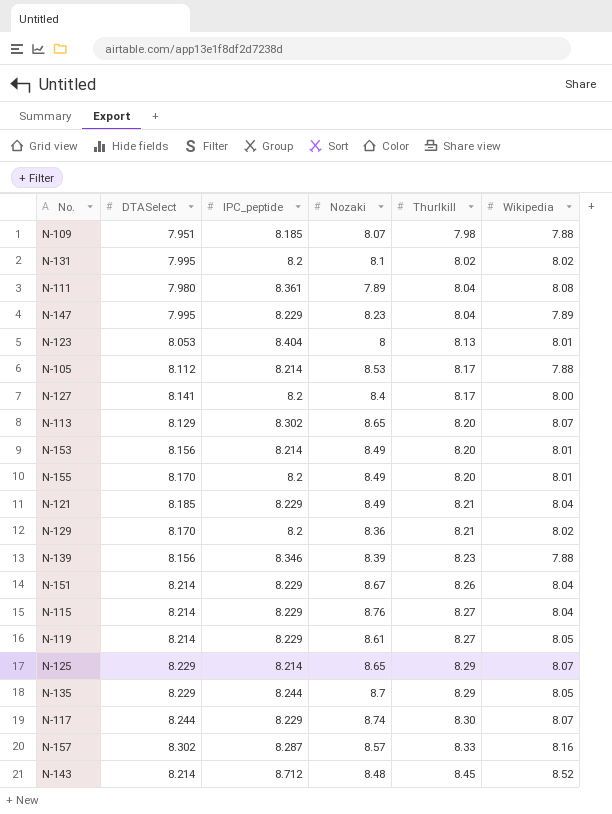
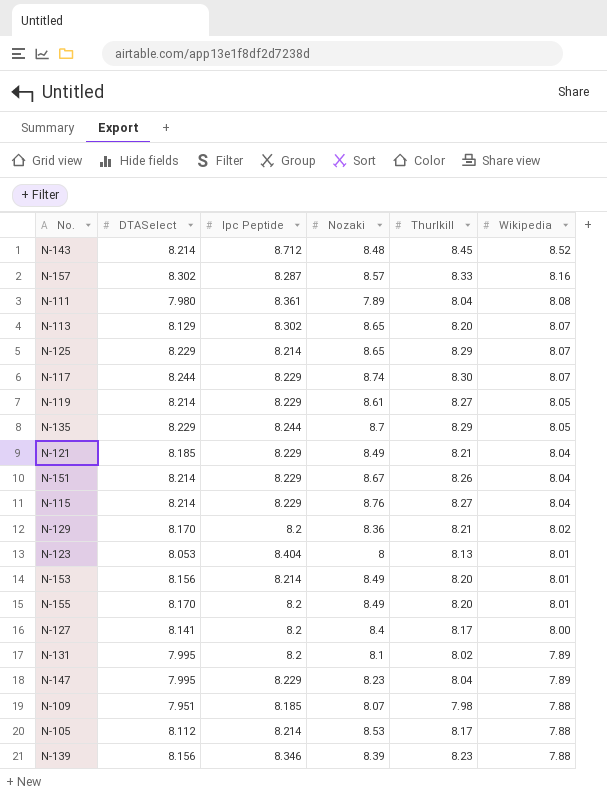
row order: Thurlkill ascending -> Wikipedia descending
column name: IPC_peptide -> Ipc Peptide
N-131 | Wikipedia: 8.02 -> 7.89

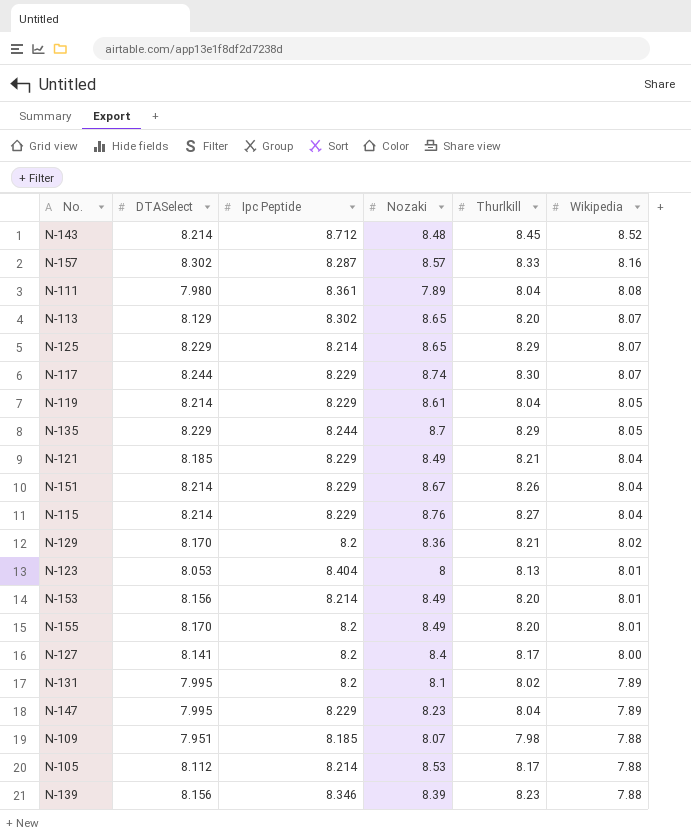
N-119 | Thurlkill: 8.27 -> 8.04

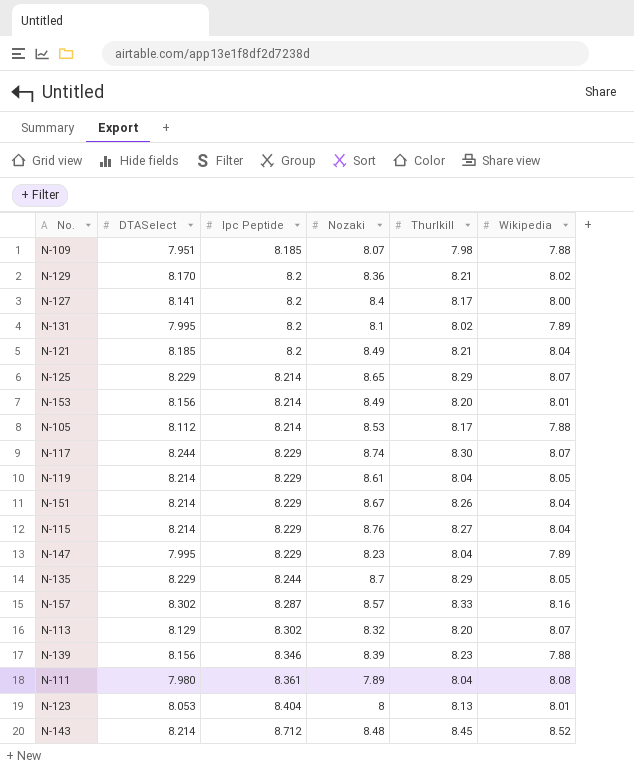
row order: Wikipedia descending -> Ipc Peptide ascending
row N-155: 8.170 | 8.2 | 8.49 | 8.20 | 8.01 -> none
N-121 | Ipc Peptide: 8.229 -> 8.2
N-113 | Nozaki: 8.65 -> 8.32

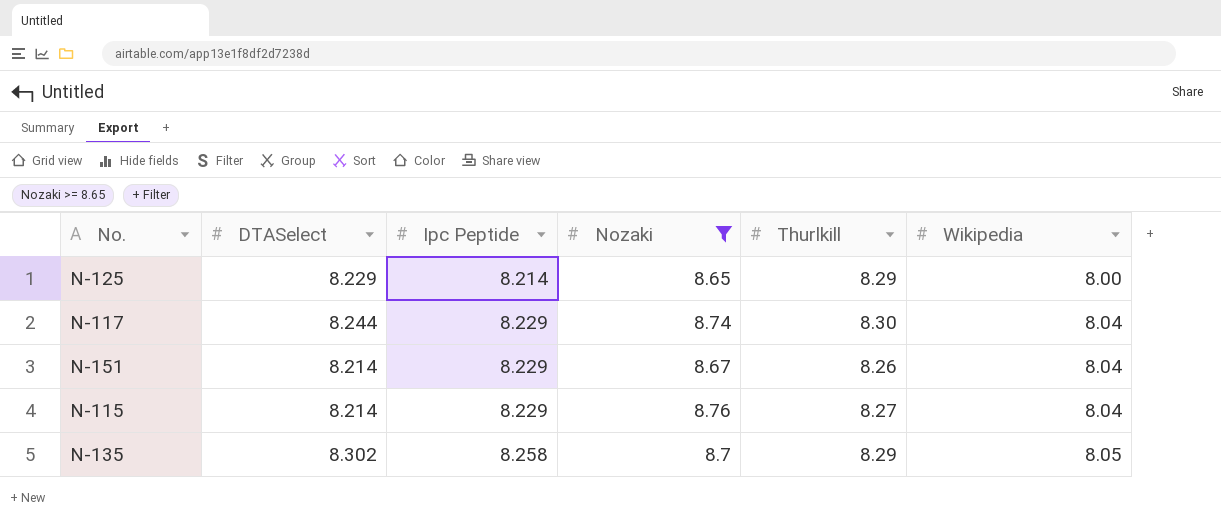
filter: none -> Nozaki >= 8.65
N-125 | Wikipedia: 8.07 -> 8.00
N-117 | Wikipedia: 8.07 -> 8.04
N-135 | DTASelect: 8.229 -> 8.302
N-135 | Ipc Peptide: 8.244 -> 8.258

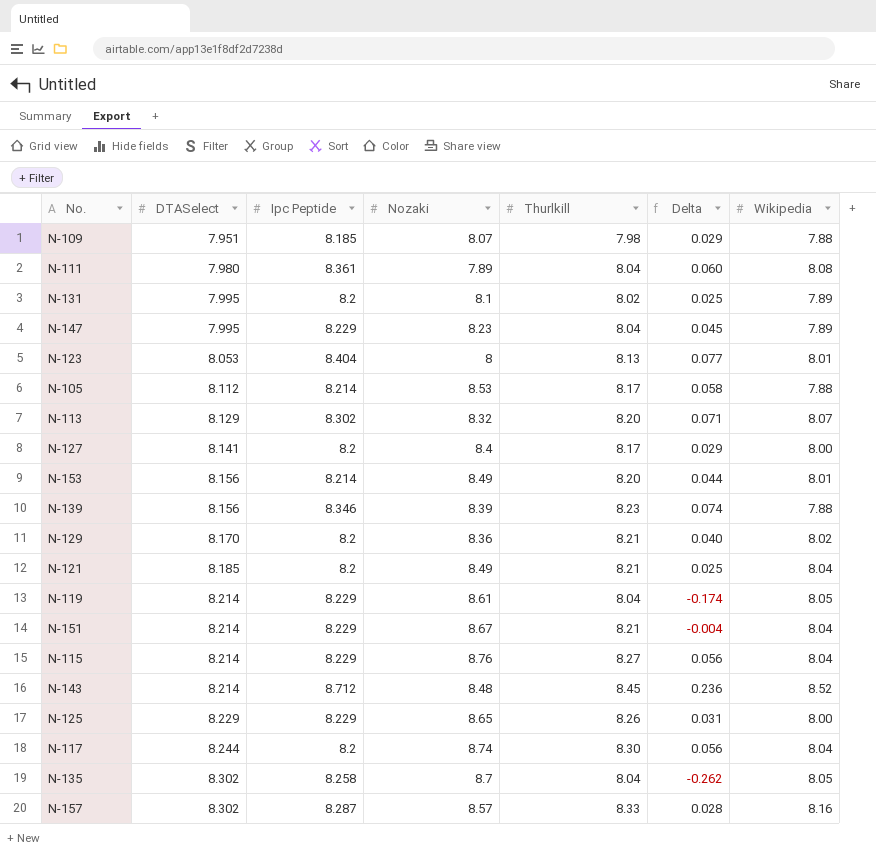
filter: Nozaki >= 8.65 -> none
row order: Ipc Peptide ascending -> DTASelect ascending
column Delta | formula: none -> [Thurlkill] - [DTASelect]
N-151 | Thurlkill: 8.26 -> 8.21
N-125 | Ipc Peptide: 8.214 -> 8.229
N-125 | Thurlkill: 8.29 -> 8.26
N-117 | Ipc Peptide: 8.229 -> 8.2
N-135 | Thurlkill: 8.29 -> 8.04

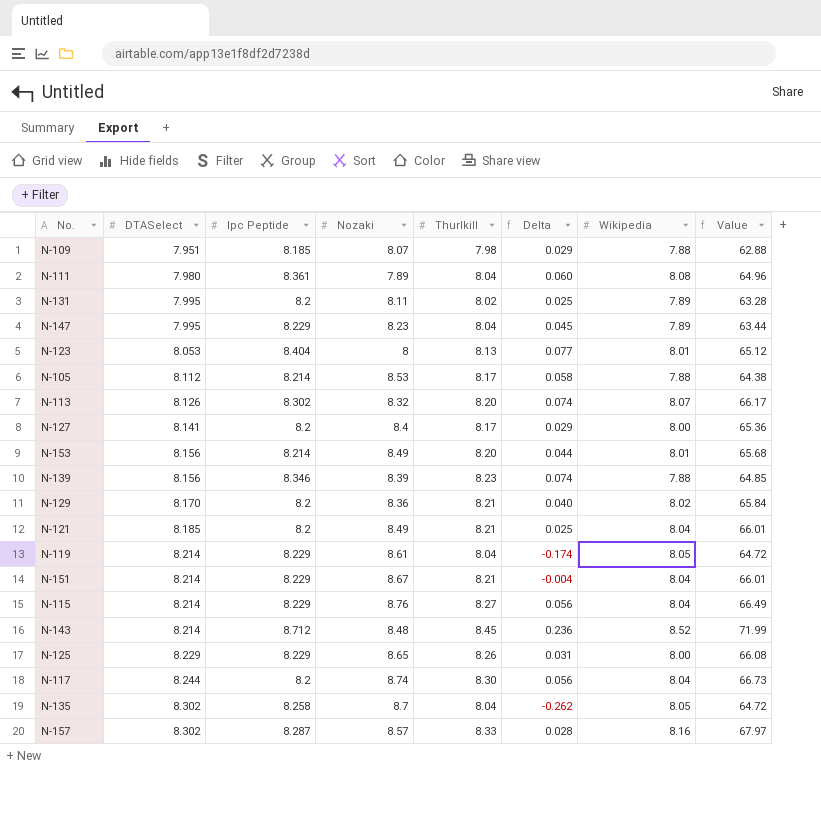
column Value | formula: none -> [Thurlkill] * [Wikipedia]
N-131 | Nozaki: 8.1 -> 8.11
N-113 | DTASelect: 8.129 -> 8.126
N-113 | Delta: 0.071 -> 0.074

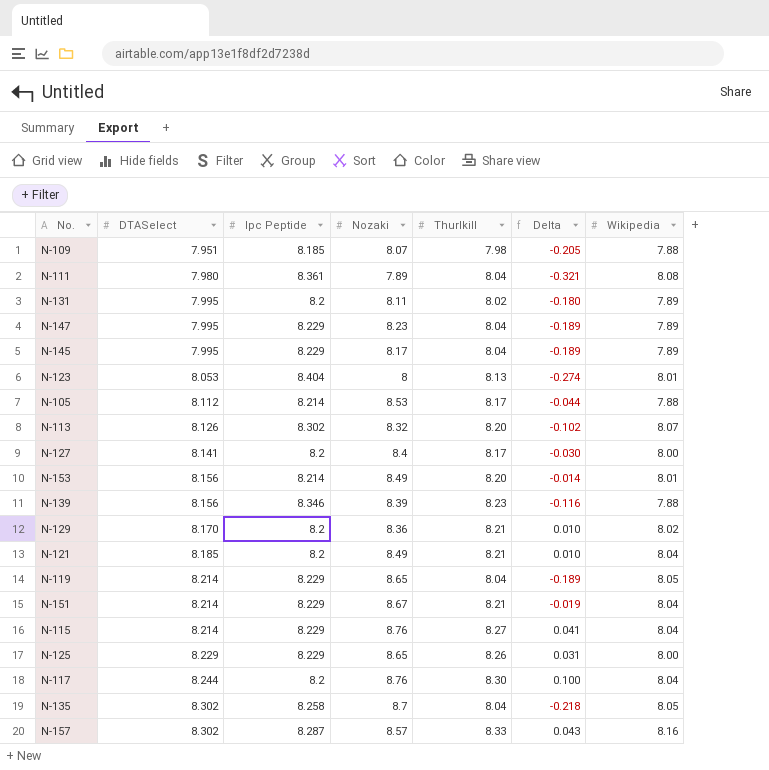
column Value | formula: [Thurlkill] * [Wikipedia] -> none
column Delta | formula: [Thurlkill] - [DTASelect] -> [Thurlkill] - [Ipc Peptide]
row N-143: 8.214 | 8.712 | 8.48 | 8.45 | 0.236 | 8.52 | 71.99 -> none
row N-145: none -> 7.995 | 8.229 | 8.17 | 8.04 | -0.189 | 7.89
N-119 | Nozaki: 8.61 -> 8.65
N-117 | Nozaki: 8.74 -> 8.76

